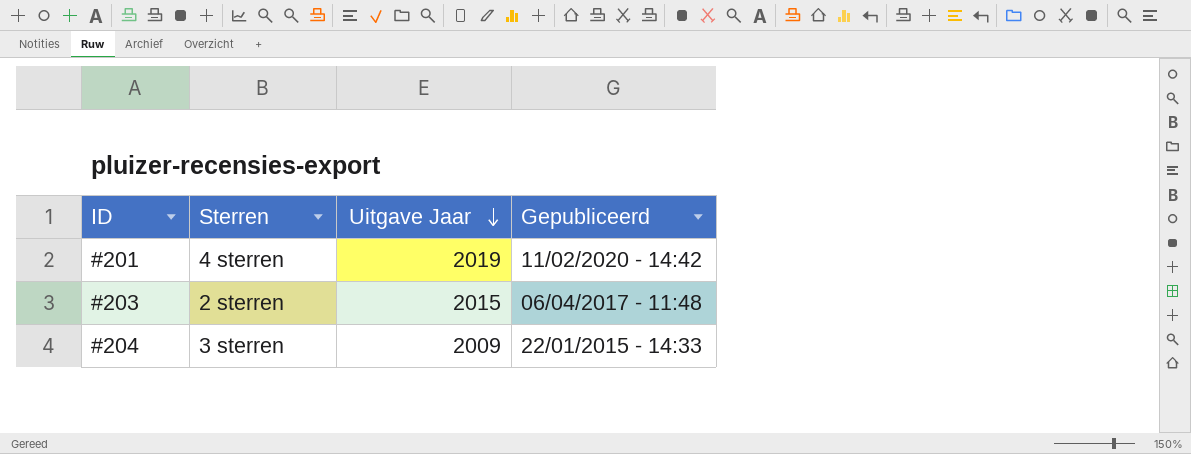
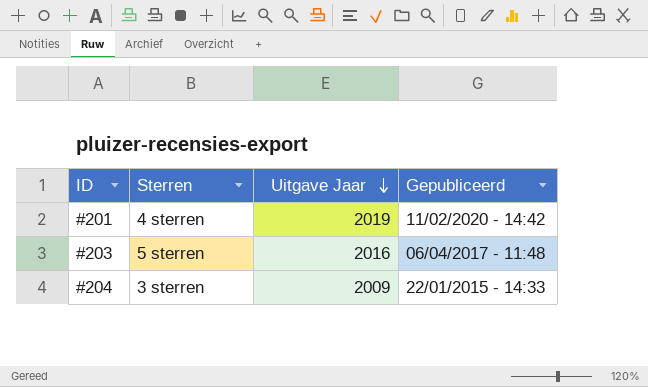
#203 | Sterren: 2 sterren -> 5 sterren
#203 | Uitgave Jaar: 2015 -> 2016

